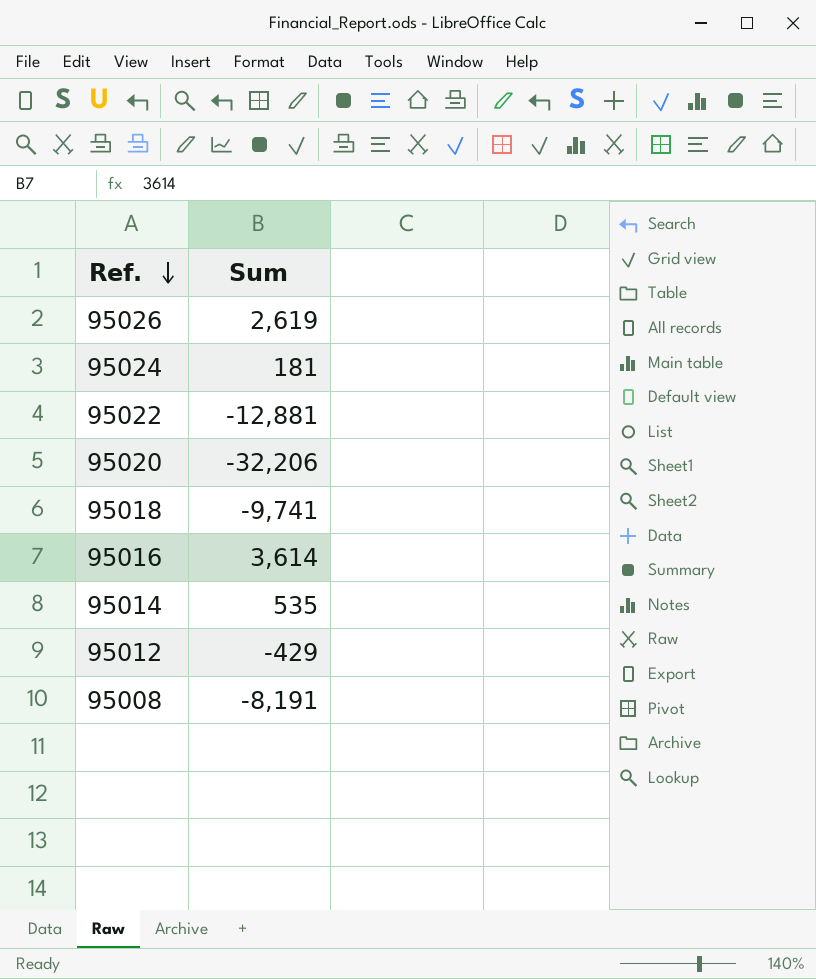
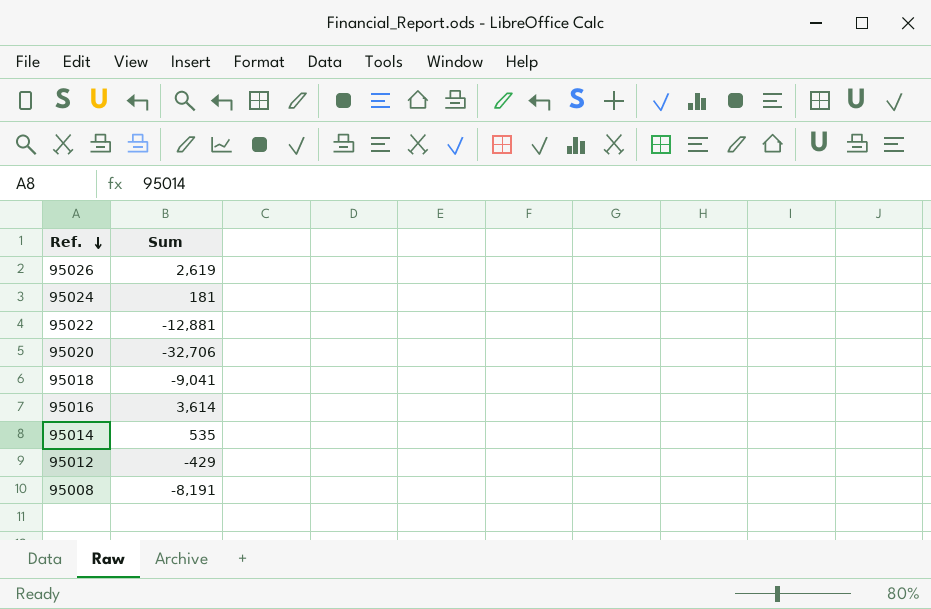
95020 | Sum: -32,206 -> -32,706
95018 | Sum: -9,741 -> -9,041

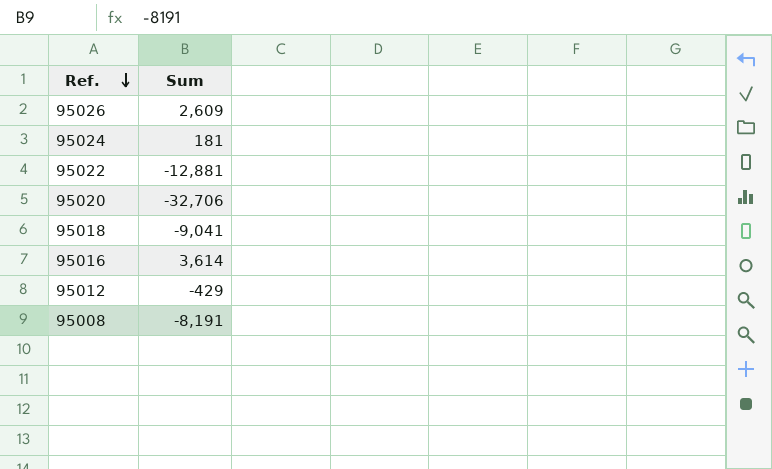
row 95014: 535 -> none
95026 | Sum: 2,619 -> 2,609

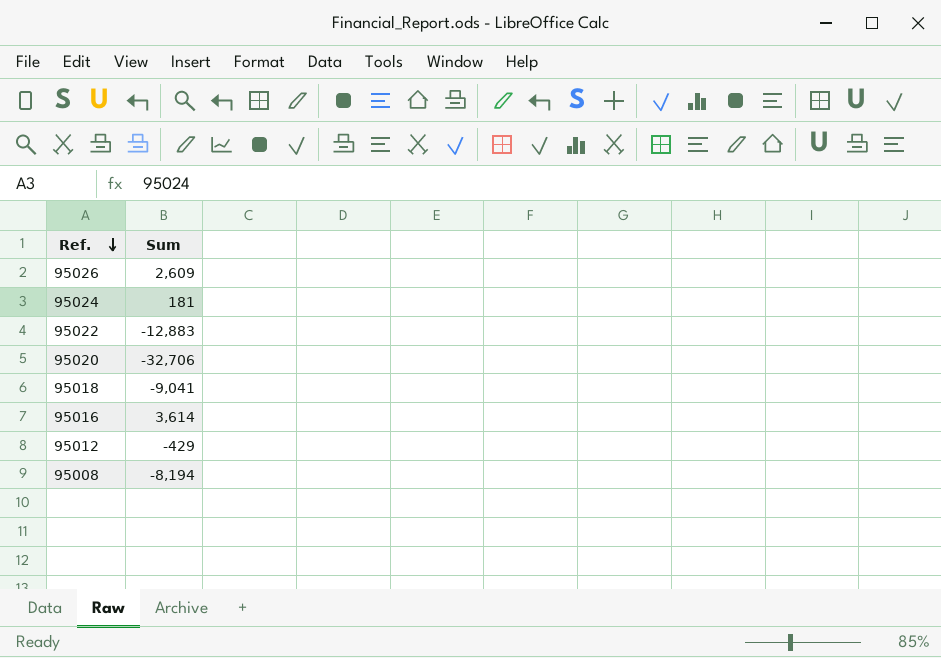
95022 | Sum: -12,881 -> -12,883
95008 | Sum: -8,191 -> -8,194

